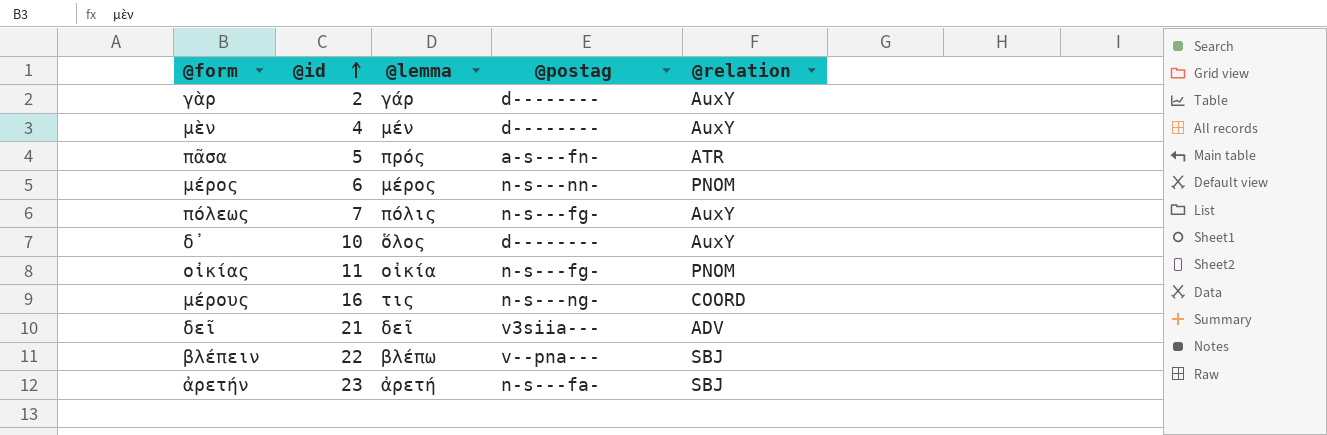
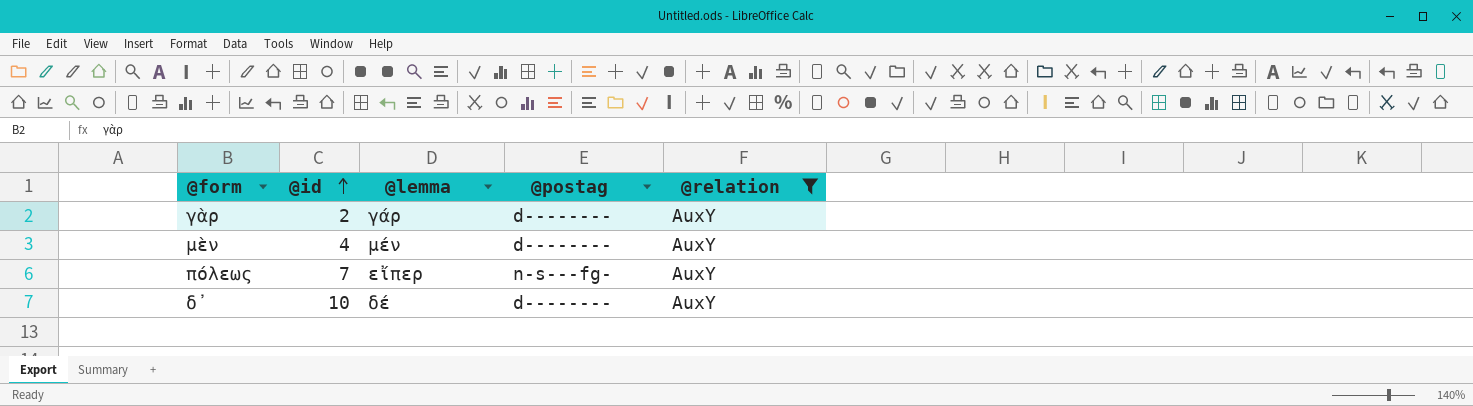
filter: none -> @relation = AuxY
πόλεως | @lemma: πόλις -> εἴπερ
δ᾽ | @lemma: ὅλος -> δέ

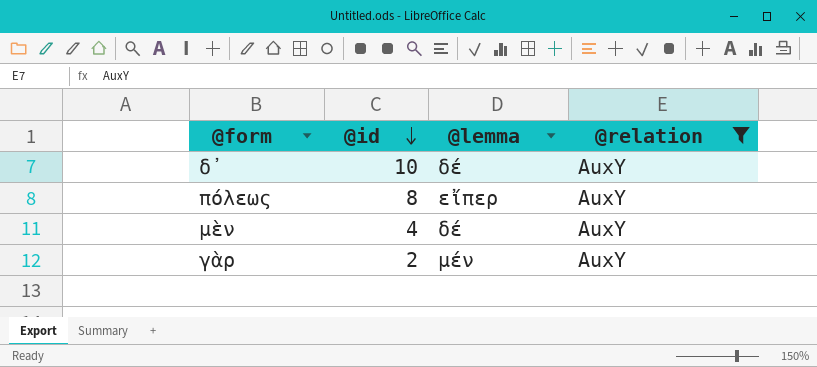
row order: @id ascending -> @id descending
column @postag | position: 4 -> none
πόλεως | @id: 7 -> 8
μὲν | @lemma: μέν -> δέ
γὰρ | @lemma: γάρ -> μέν

